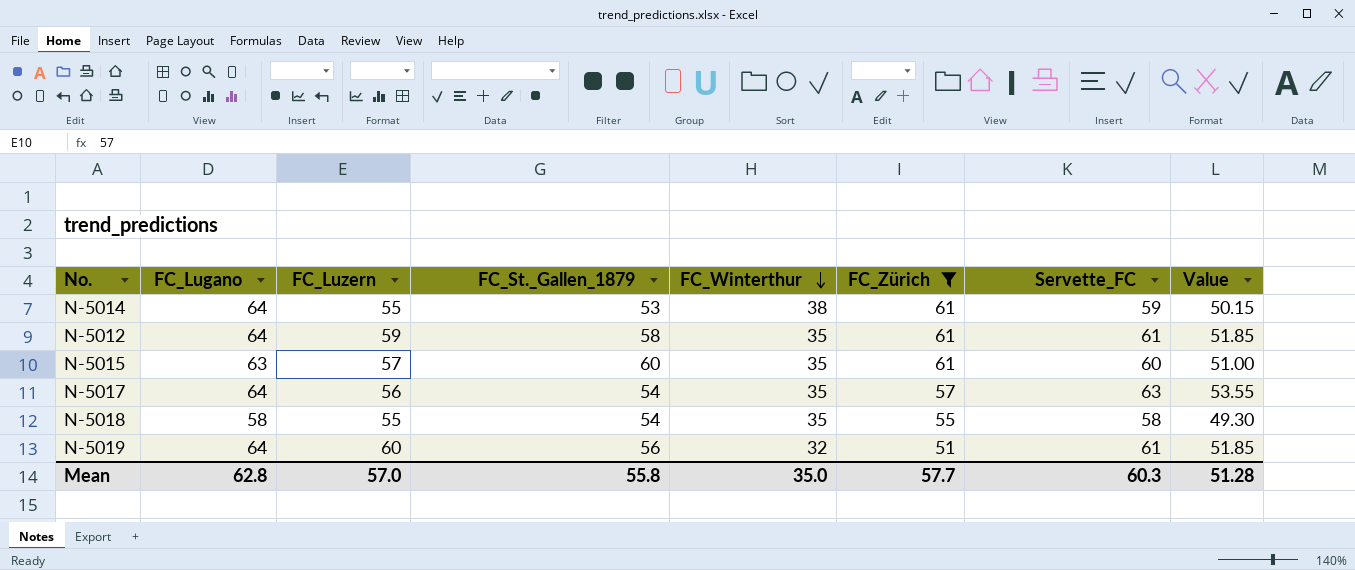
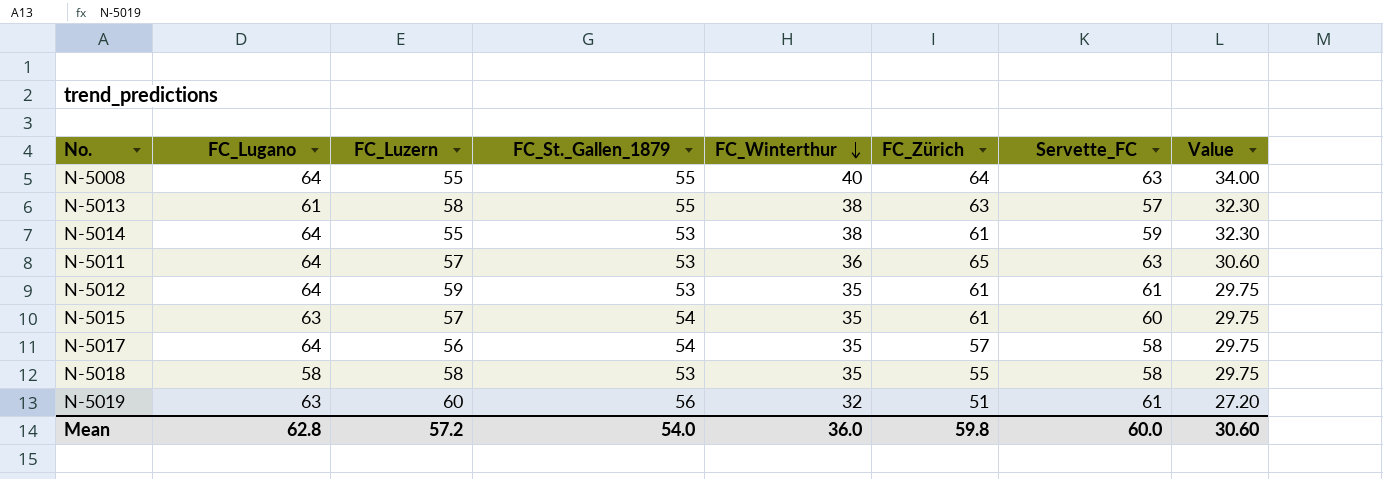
filter: FC_Zürich <= 61 -> none
column Value | formula: [Servette_FC] * 0.85 -> [FC_Winterthur] * 0.85
N-5012 | FC_St._Gallen_1879: 58 -> 53
N-5015 | FC_St._Gallen_1879: 60 -> 54
N-5017 | Servette_FC: 63 -> 58
N-5018 | FC_Luzern: 55 -> 58
N-5018 | FC_St._Gallen_1879: 54 -> 53
N-5019 | FC_Lugano: 64 -> 63
Mean | FC_Luzern: 57.0 -> 57.2
Mean | FC_St._Gallen_1879: 55.8 -> 54.0
Mean | FC_Winterthur: 35.0 -> 36.0
Mean | FC_Zürich: 57.7 -> 59.8
Mean | Servette_FC: 60.3 -> 60.0
Mean | Value: 51.28 -> 30.60

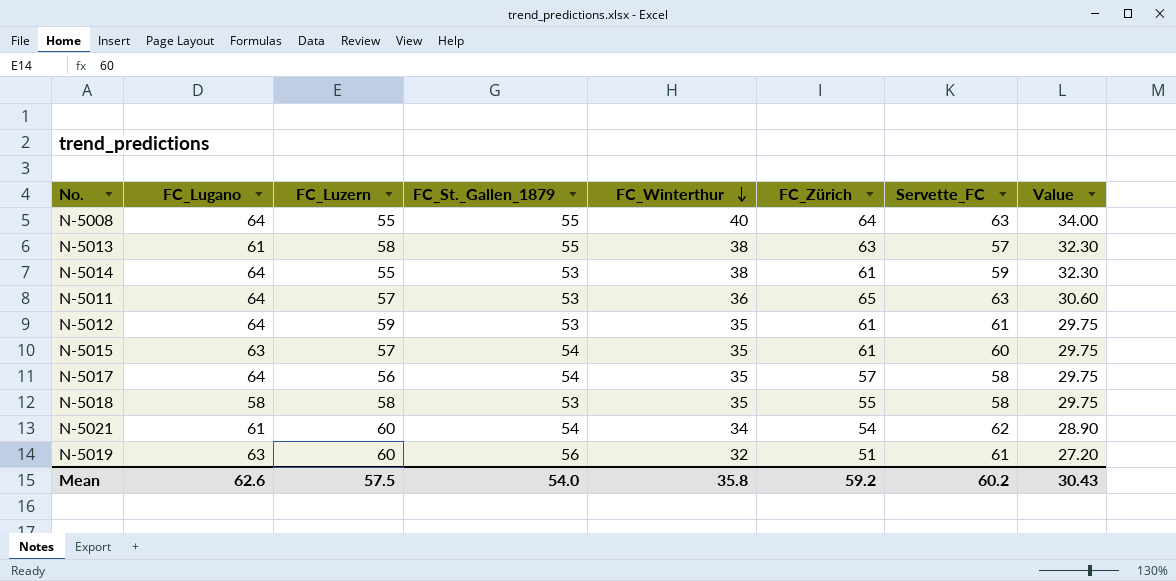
row N-5021: none -> 61 | 60 | 54 | 34 | 54 | 62 | 28.90
Mean | FC_Lugano: 62.8 -> 62.6
Mean | FC_Luzern: 57.2 -> 57.5
Mean | FC_Winterthur: 36.0 -> 35.8
Mean | FC_Zürich: 59.8 -> 59.2
Mean | Servette_FC: 60.0 -> 60.2
Mean | Value: 30.60 -> 30.43

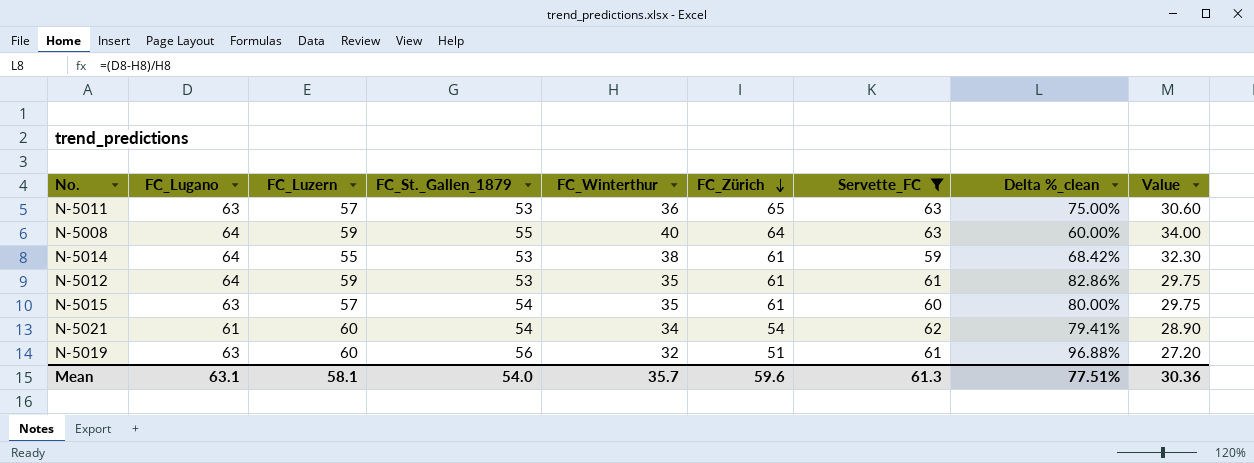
filter: none -> Servette_FC >= 59
row order: FC_Winterthur descending -> FC_Zürich descending
column Delta %_clean | formula: none -> ([FC_Lugano] - [FC_Winterthur]) / [FC_Winterthur]
N-5011 | FC_Lugano: 64 -> 63
N-5008 | FC_Luzern: 55 -> 59
Mean | FC_Lugano: 62.6 -> 63.1
Mean | FC_Luzern: 57.5 -> 58.1
Mean | FC_Winterthur: 35.8 -> 35.7
Mean | FC_Zürich: 59.2 -> 59.6
Mean | Servette_FC: 60.2 -> 61.3
Mean | Value: 30.43 -> 30.36

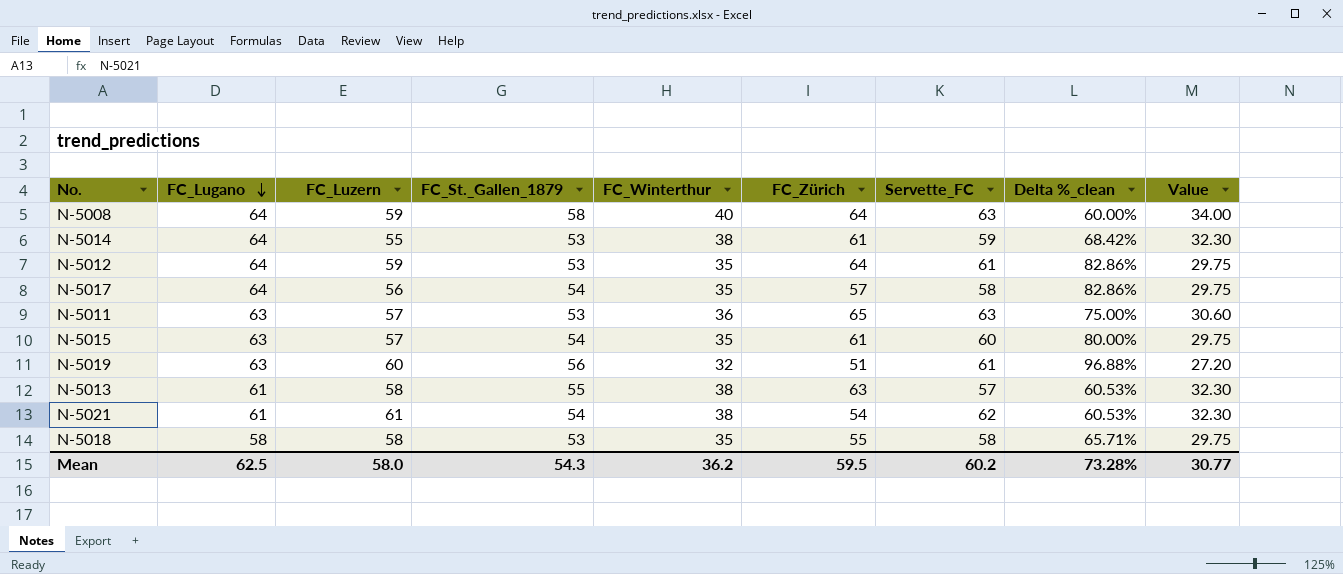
filter: Servette_FC >= 59 -> none
row order: FC_Zürich descending -> FC_Lugano descending
N-5008 | FC_St._Gallen_1879: 55 -> 58
N-5012 | FC_Zürich: 61 -> 64
N-5021 | FC_Luzern: 60 -> 61
N-5021 | FC_Winterthur: 34 -> 38
N-5021 | Delta %_clean: 79.41% -> 60.53%
N-5021 | Value: 28.90 -> 32.30
Mean | FC_Lugano: 63.1 -> 62.5
Mean | FC_Luzern: 58.1 -> 58.0
Mean | FC_St._Gallen_1879: 54.0 -> 54.3
Mean | FC_Winterthur: 35.7 -> 36.2
Mean | FC_Zürich: 59.6 -> 59.5
Mean | Servette_FC: 61.3 -> 60.2
Mean | Delta %_clean: 77.51% -> 73.28%
Mean | Value: 30.36 -> 30.77

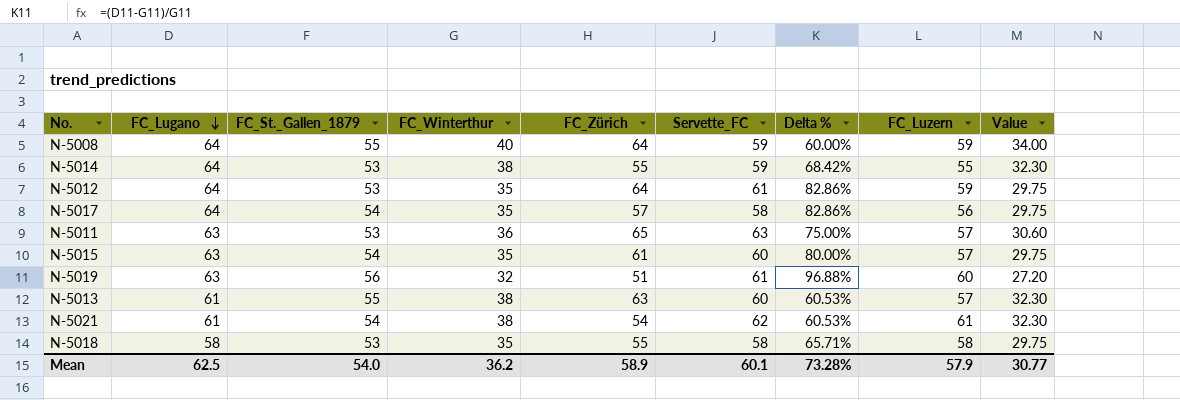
column name: Delta %_clean -> Delta %
column FC_Luzern | position: 3 -> 8
N-5008 | FC_St._Gallen_1879: 58 -> 55
N-5008 | Servette_FC: 63 -> 59
N-5014 | FC_Zürich: 61 -> 55
N-5013 | Servette_FC: 57 -> 60
N-5013 | FC_Luzern: 58 -> 57
Mean | FC_St._Gallen_1879: 54.3 -> 54.0
Mean | FC_Zürich: 59.5 -> 58.9
Mean | Servette_FC: 60.2 -> 60.1
Mean | FC_Luzern: 58.0 -> 57.9

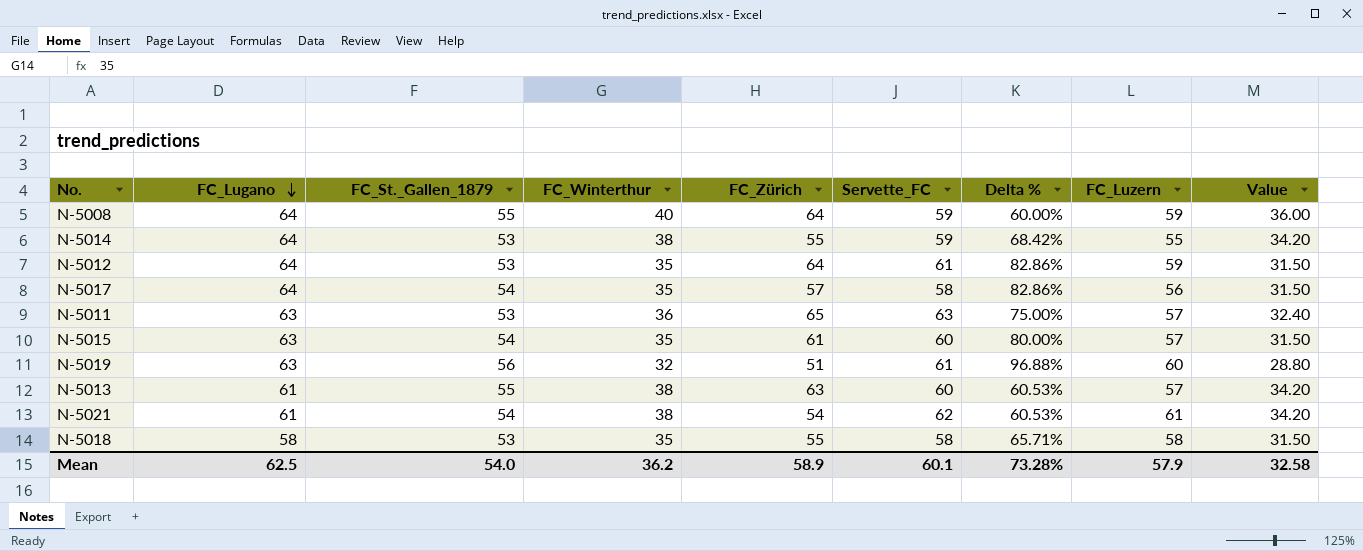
column Value | formula: [FC_Winterthur] * 0.85 -> [FC_Winterthur] * 0.9
Mean | Value: 30.77 -> 32.58

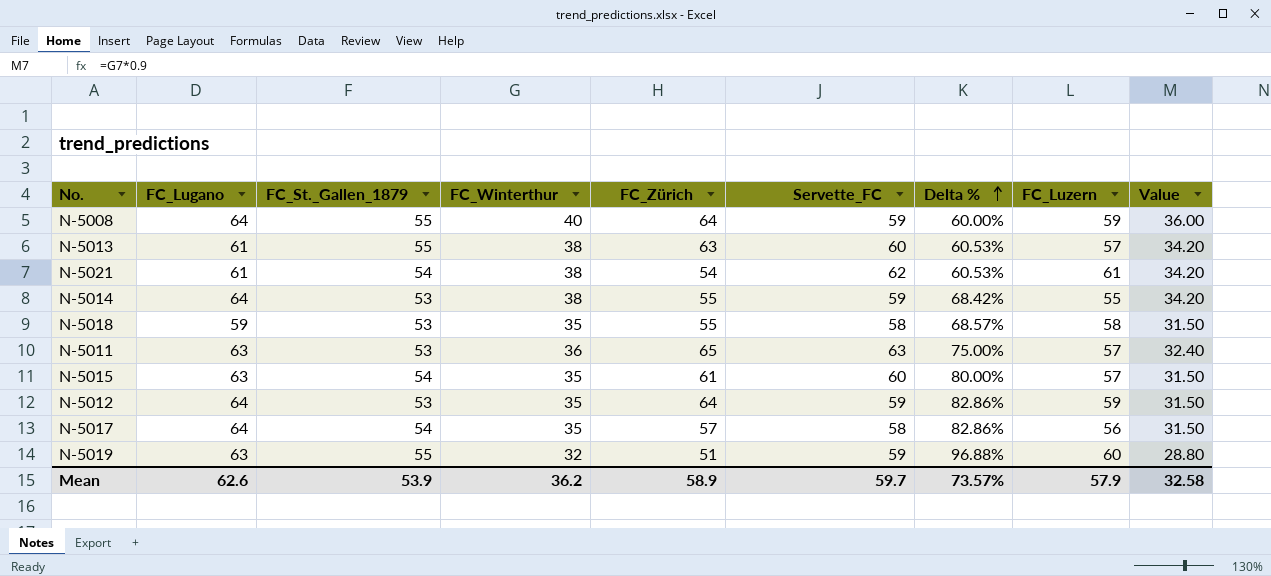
row order: FC_Lugano descending -> Delta % ascending
N-5018 | FC_Lugano: 58 -> 59
N-5018 | Delta %: 65.71% -> 68.57%
N-5012 | Servette_FC: 61 -> 59
N-5019 | FC_St._Gallen_1879: 56 -> 55
N-5019 | Servette_FC: 61 -> 59
Mean | FC_Lugano: 62.5 -> 62.6
Mean | FC_St._Gallen_1879: 54.0 -> 53.9
Mean | Servette_FC: 60.1 -> 59.7
Mean | Delta %: 73.28% -> 73.57%

